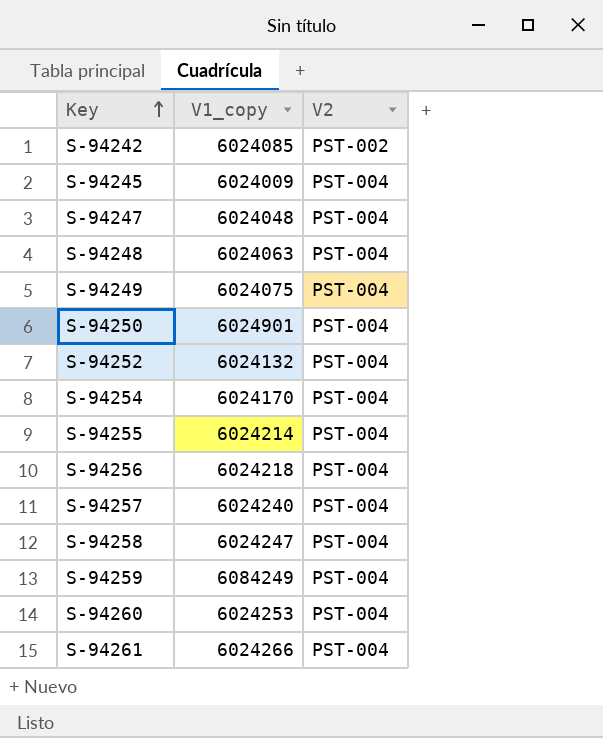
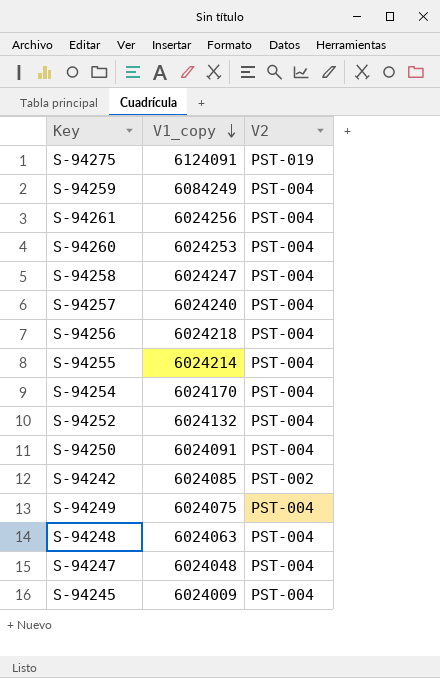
row order: Key ascending -> V1_copy descending
row S-94275: none -> 6124091 | PST-019
S-94261 | V1_copy: 6024266 -> 6024256
S-94250 | V1_copy: 6024901 -> 6024091

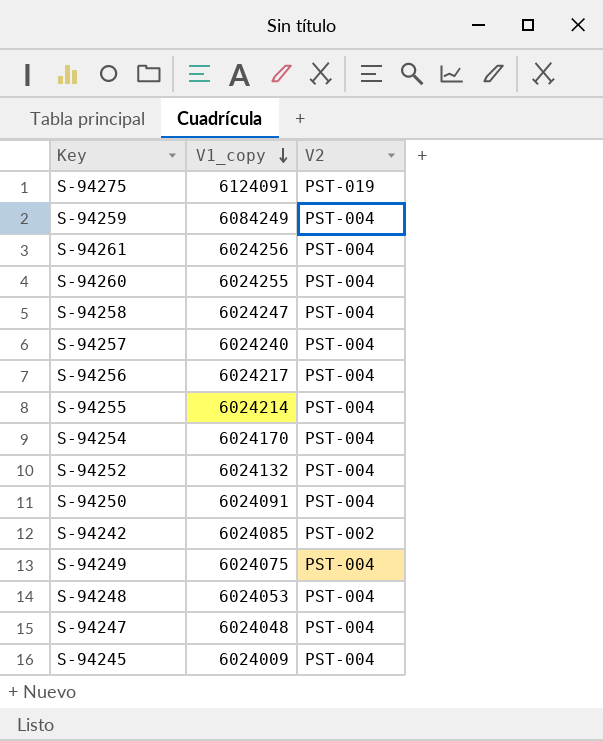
S-94260 | V1_copy: 6024253 -> 6024255
S-94256 | V1_copy: 6024218 -> 6024217
S-94248 | V1_copy: 6024063 -> 6024053

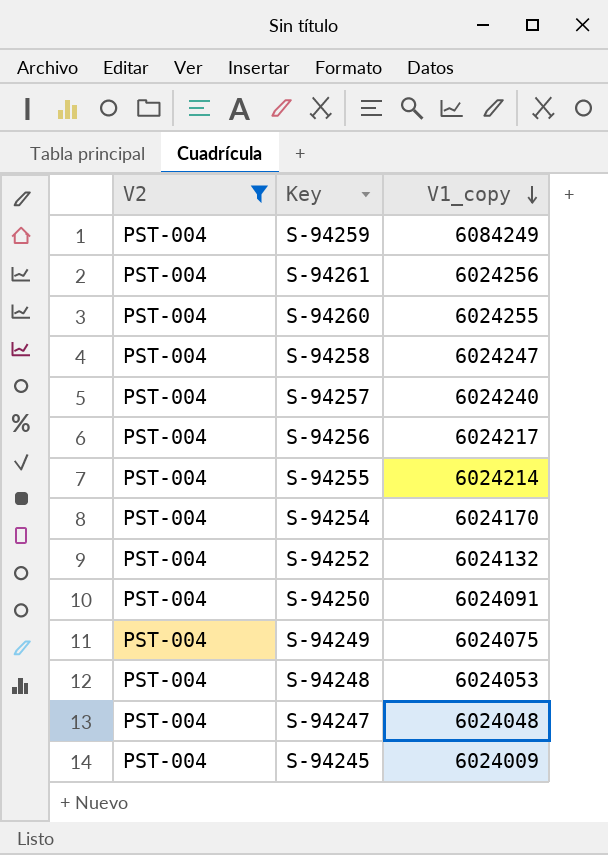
filter: none -> V2 = PST-004
column V2 | position: 3 -> 1

